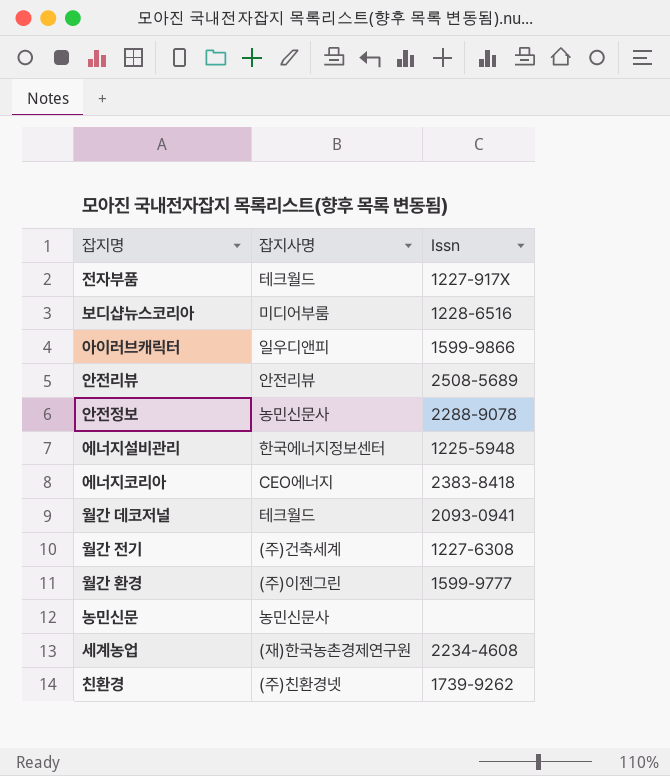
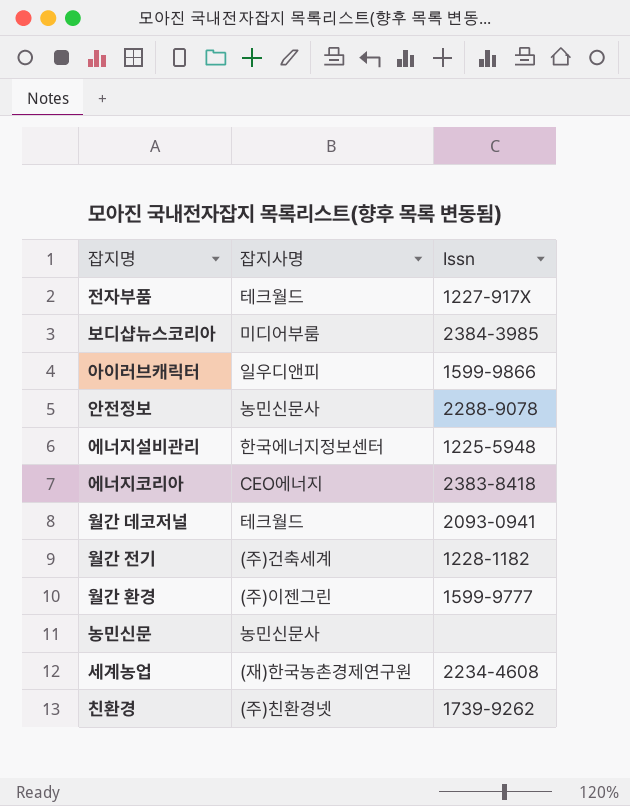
row 안전리뷰: 안전리뷰 | 2508-5689 -> none
보디샵뉴스코리아 | Issn: 1228-6516 -> 2384-3985
월간 전기 | Issn: 1227-6308 -> 1228-1182

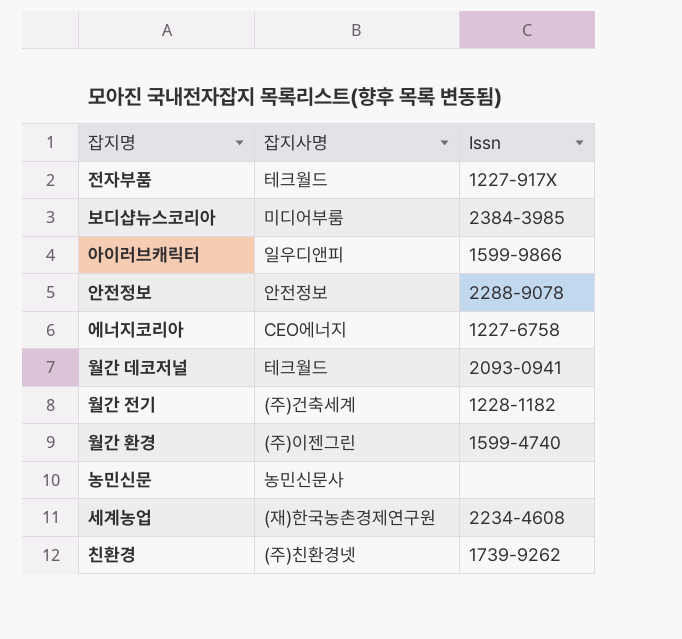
row 에너지설비관리: 한국에너지정보센터 | 1225-5948 -> none
안전정보 | 잡지사명: 농민신문사 -> 안전정보
에너지코리아 | Issn: 2383-8418 -> 1227-6758
월간 환경 | Issn: 1599-9777 -> 1599-4740

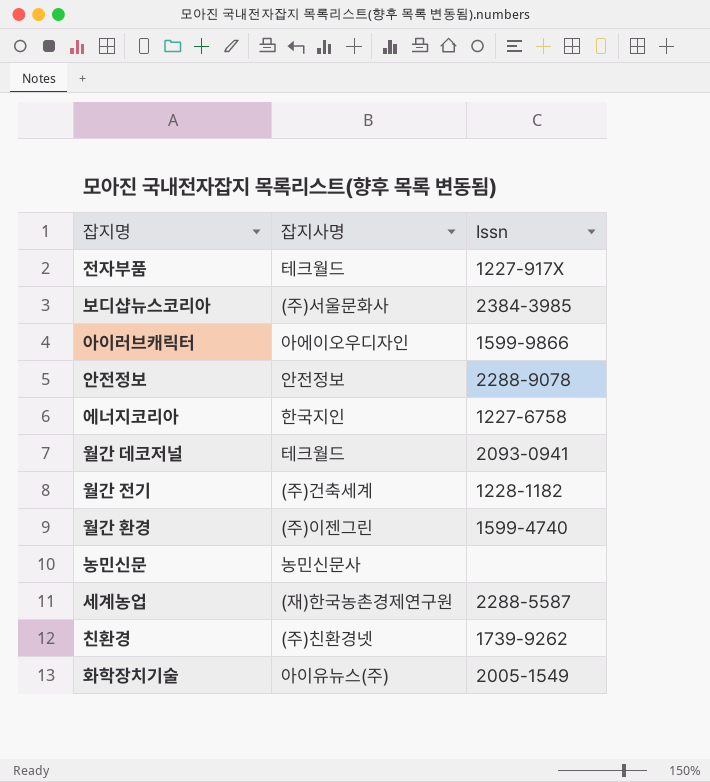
보디샵뉴스코리아 | 잡지사명: 미디어부룸 -> (주)서울문화사
아이러브캐릭터 | 잡지사명: 일우디앤피 -> 아에이오우디자인
에너지코리아 | 잡지사명: CEO에너지 -> 한국지인
세계농업 | Issn: 2234-4608 -> 2288-5587
row 화학장치기술: none -> 아이유뉴스(주) | 2005-1549

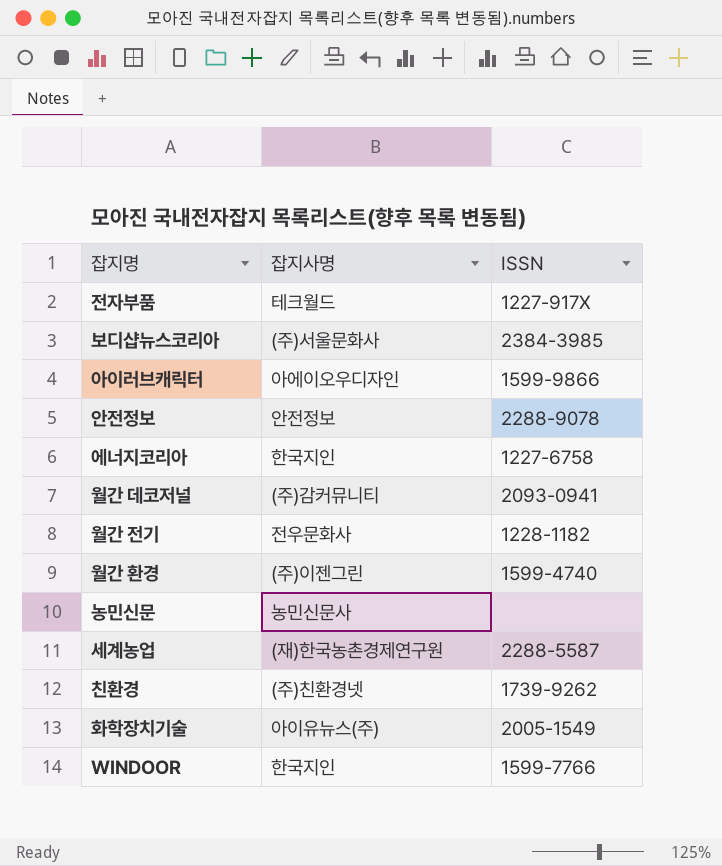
column name: Issn -> ISSN
월간 데코저널 | 잡지사명: 테크월드 -> (주)감커뮤니티
월간 전기 | 잡지사명: (주)건축세계 -> 전우문화사
row WINDOOR: none -> 한국지인 | 1599-7766

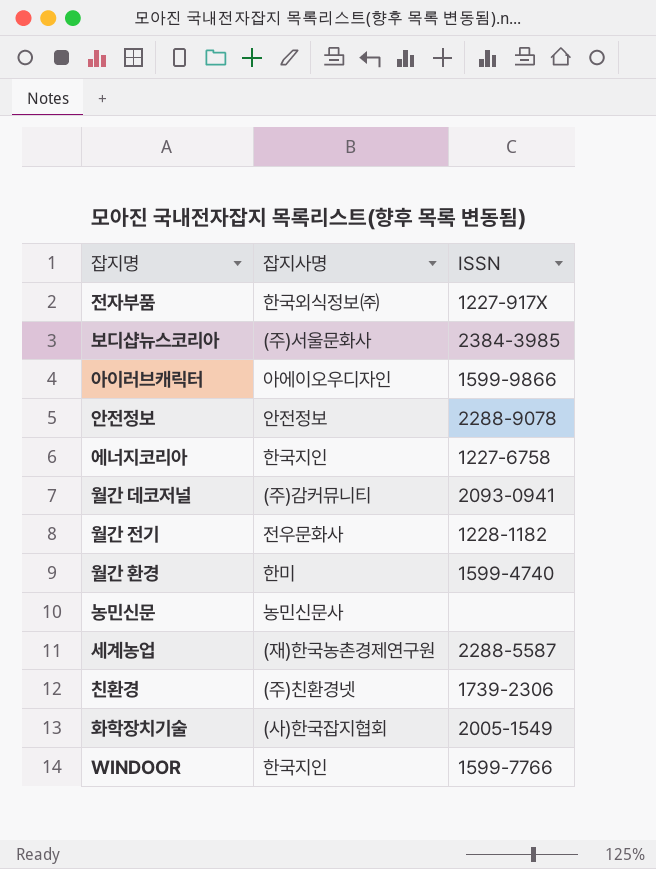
전자부품 | 잡지사명: 테크월드 -> 한국외식정보㈜
월간 환경 | 잡지사명: (주)이젠그린 -> 한미
친환경 | ISSN: 1739-9262 -> 1739-2306
화학장치기술 | 잡지사명: 아이유뉴스(주) -> (사)한국잡지협회

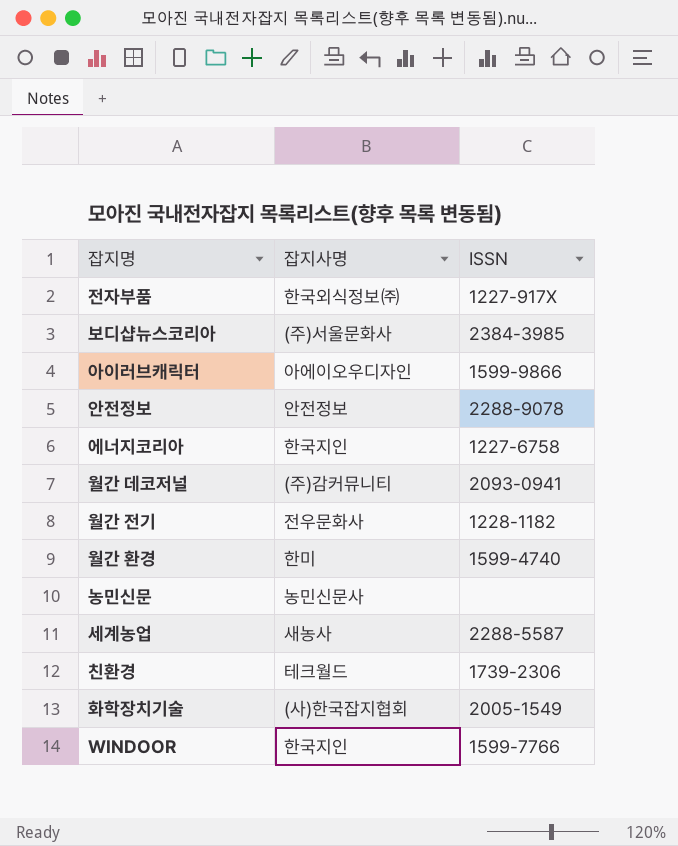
세계농업 | 잡지사명: (재)한국농촌경제연구원 -> 새농사
친환경 | 잡지사명: (주)친환경넷 -> 테크월드

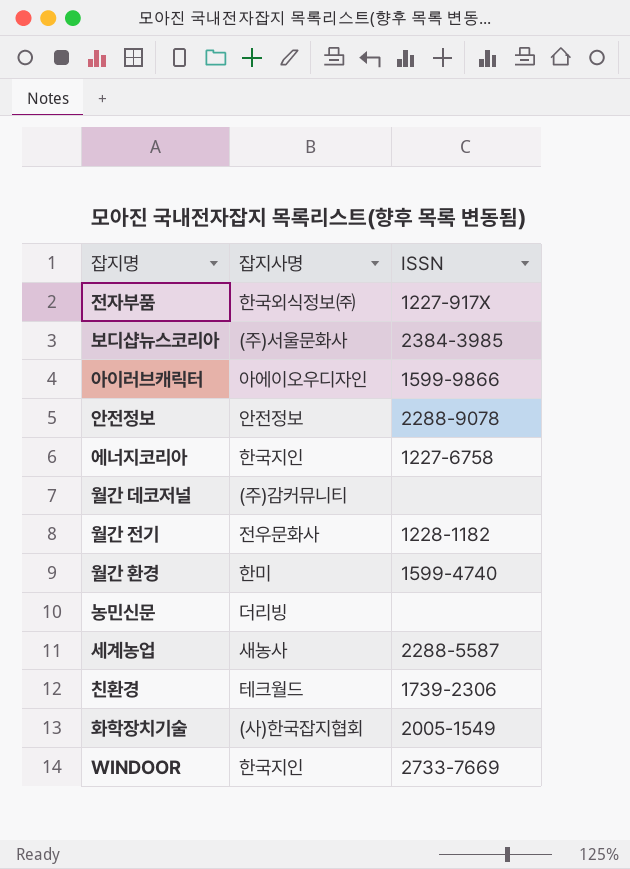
월간 데코저널 | ISSN: 2093-0941 -> none
농민신문 | 잡지사명: 농민신문사 -> 더리빙
WINDOOR | ISSN: 1599-7766 -> 2733-7669

